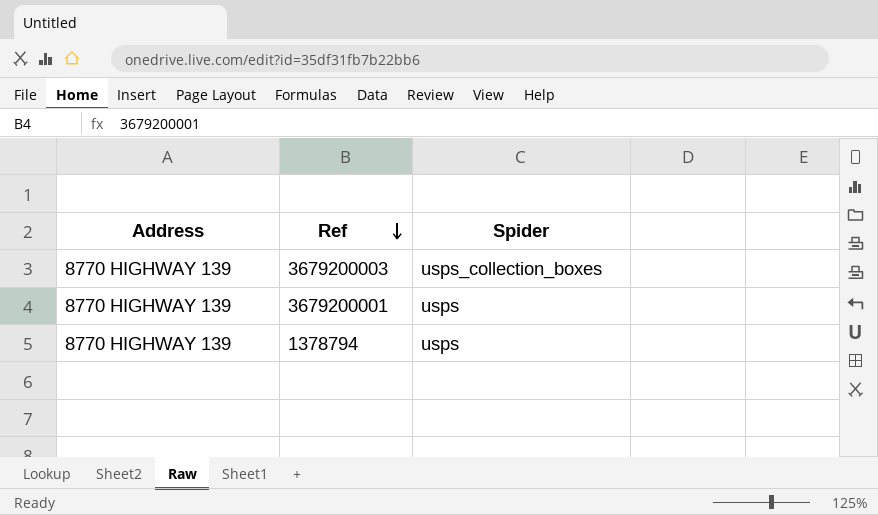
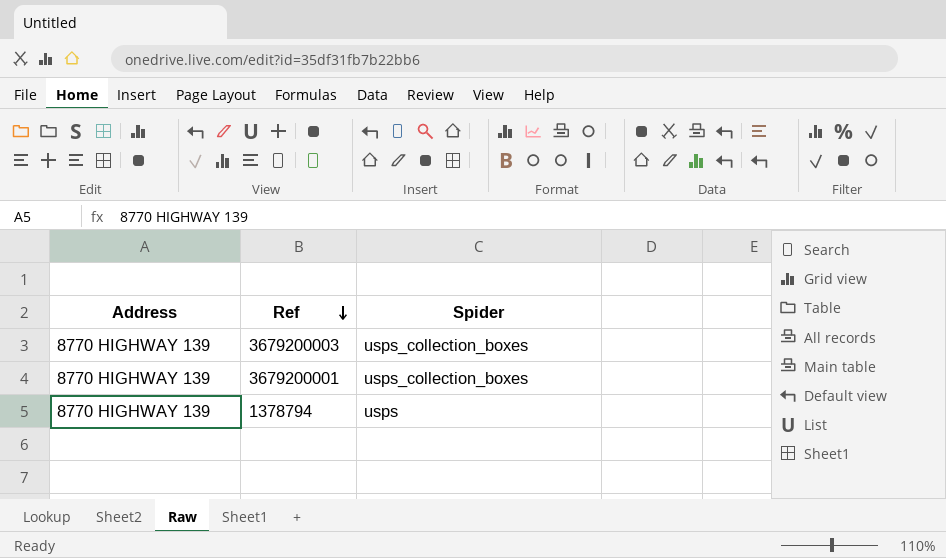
3679200001 | Spider: usps -> usps_collection_boxes

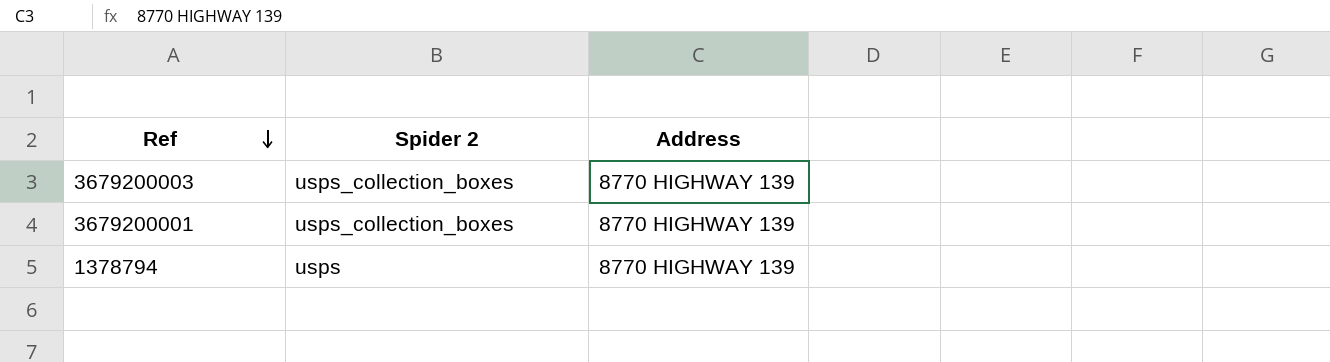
column name: Spider -> Spider 2
column Address | position: 1 -> 3

